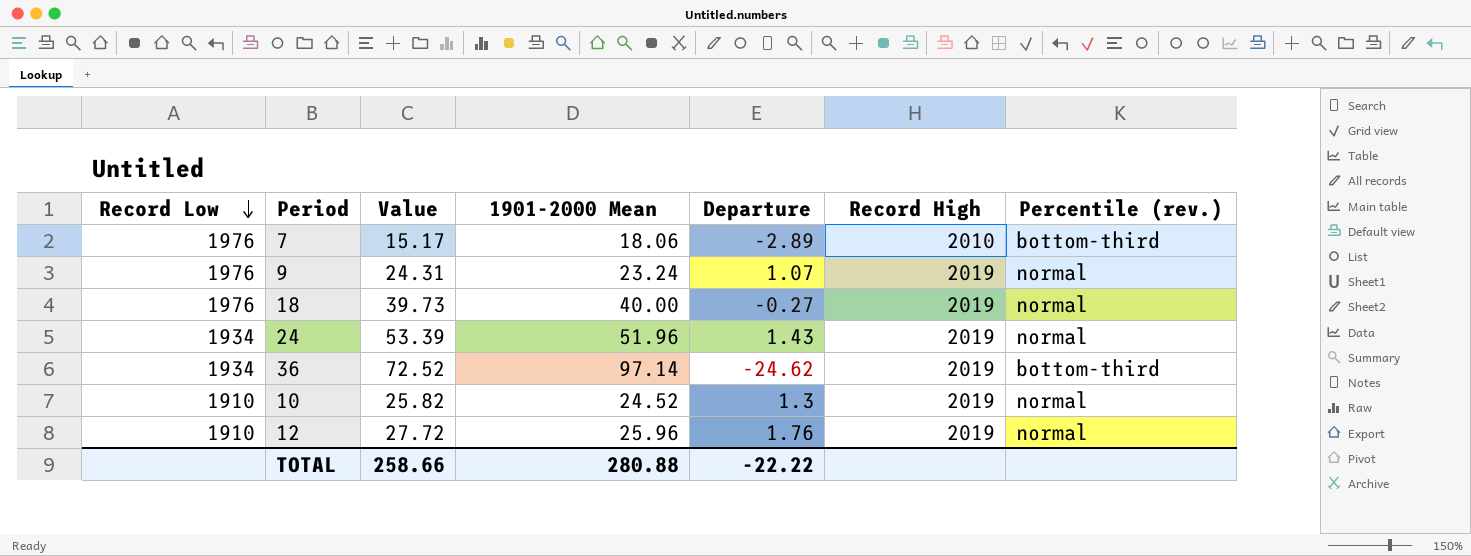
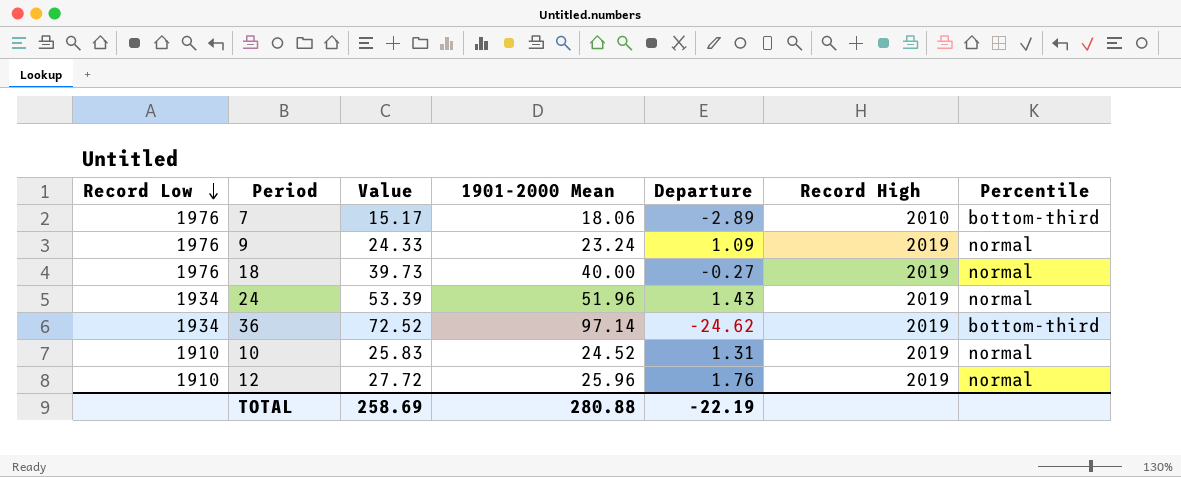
column name: Percentile (rev.) -> Percentile
9 | Value: 24.31 -> 24.33
9 | Departure: 1.07 -> 1.09
10 | Value: 25.82 -> 25.83
10 | Departure: 1.3 -> 1.31
TOTAL | Value: 258.66 -> 258.69
TOTAL | Departure: -22.22 -> -22.19

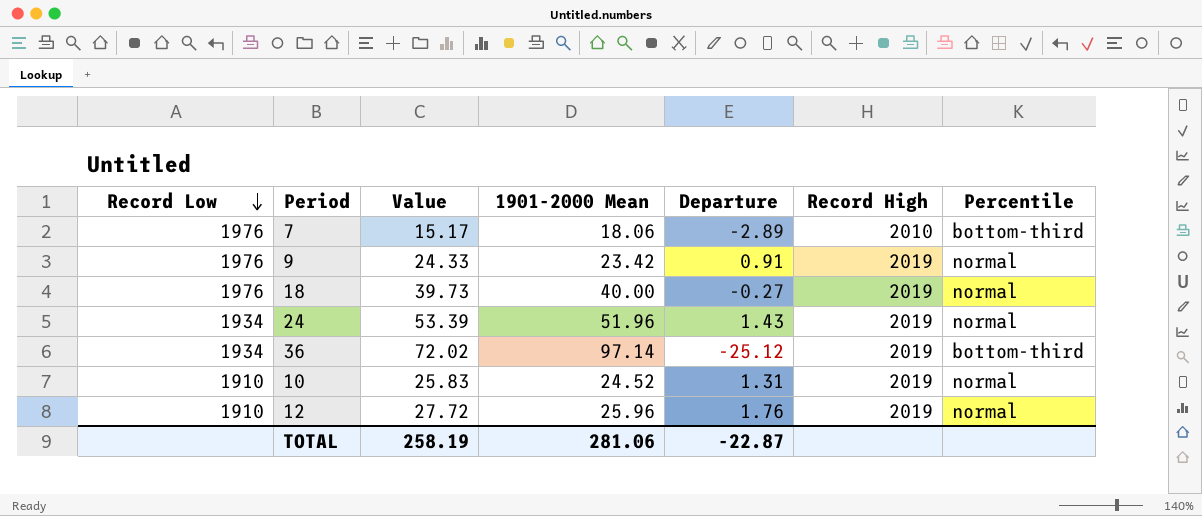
9 | 1901-2000 Mean: 23.24 -> 23.42
9 | Departure: 1.09 -> 0.91
36 | Value: 72.52 -> 72.02
36 | Departure: -24.62 -> -25.12
TOTAL | Value: 258.69 -> 258.19
TOTAL | 1901-2000 Mean: 280.88 -> 281.06
TOTAL | Departure: -22.19 -> -22.87

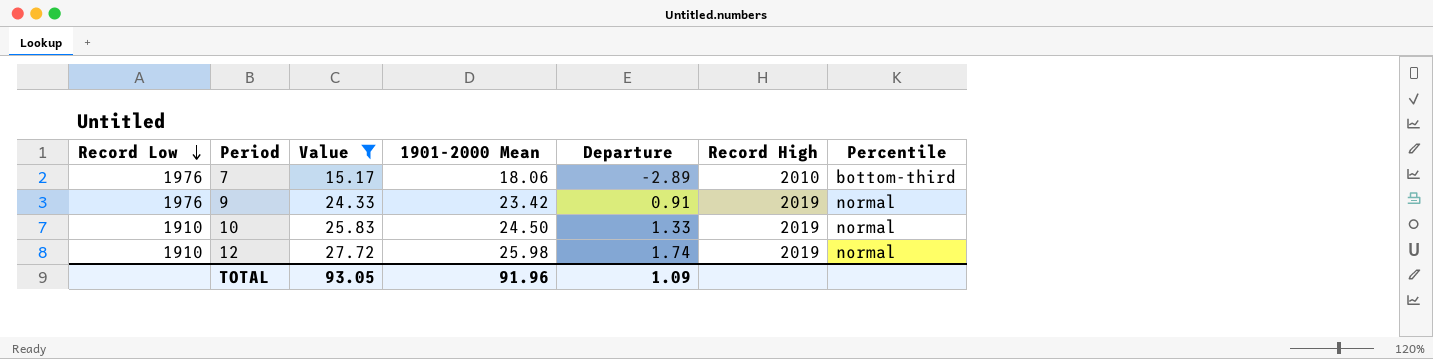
filter: none -> Value <= 27.72
10 | 1901-2000 Mean: 24.52 -> 24.50
10 | Departure: 1.31 -> 1.33
12 | 1901-2000 Mean: 25.96 -> 25.98
12 | Departure: 1.76 -> 1.74
TOTAL | Value: 258.19 -> 93.05
TOTAL | 1901-2000 Mean: 281.06 -> 91.96
TOTAL | Departure: -22.87 -> 1.09

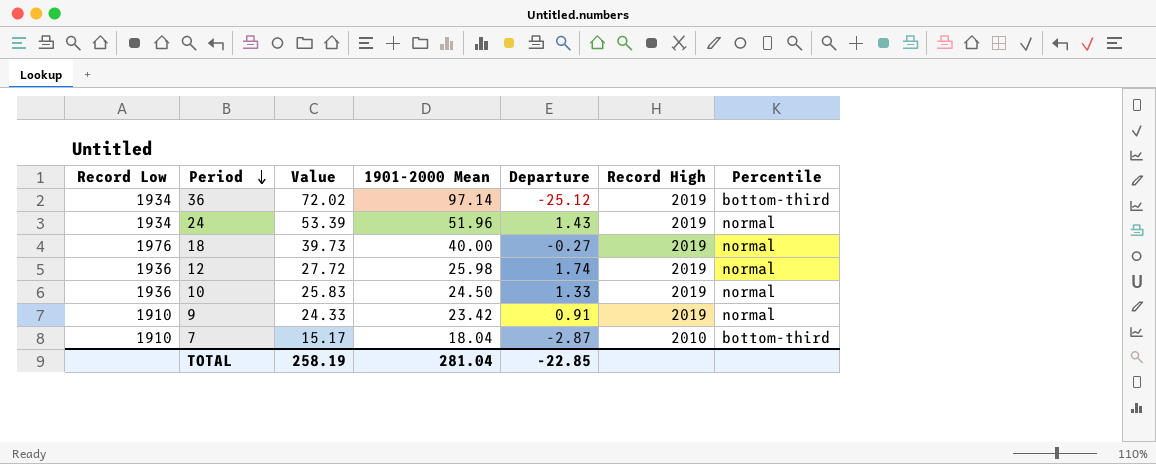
filter: Value <= 27.72 -> none
row order: Record Low descending -> Period descending
12 | Record Low: 1910 -> 1936
10 | Record Low: 1910 -> 1936
9 | Record Low: 1976 -> 1910
7 | Record Low: 1976 -> 1910
7 | 1901-2000 Mean: 18.06 -> 18.04
7 | Departure: -2.89 -> -2.87
TOTAL | Value: 93.05 -> 258.19
TOTAL | 1901-2000 Mean: 91.96 -> 281.04
TOTAL | Departure: 1.09 -> -22.85

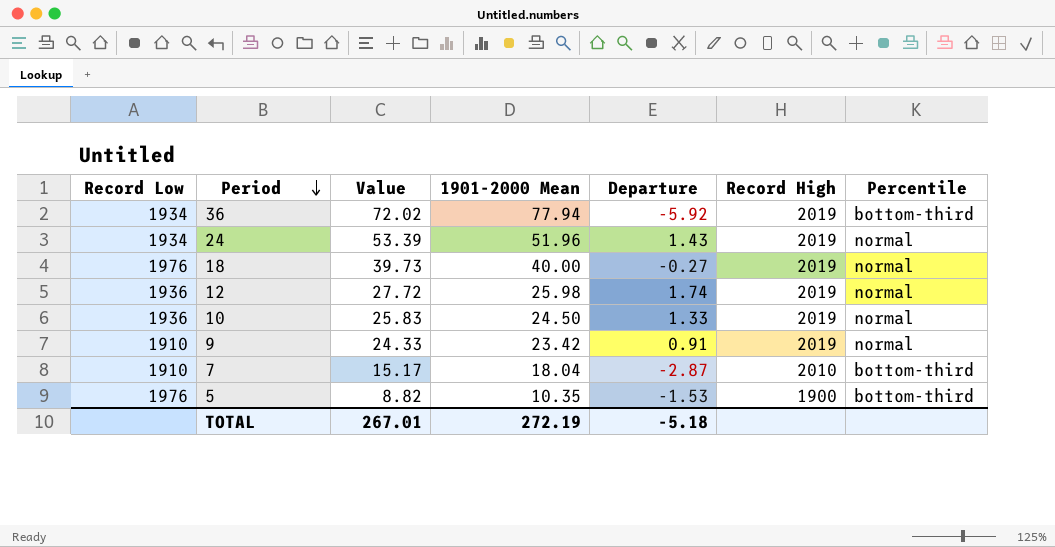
36 | 1901-2000 Mean: 97.14 -> 77.94
36 | Departure: -25.12 -> -5.92
row 5: none -> 1976 | 8.82 | 10.35 | -1.53 | 1900 | bottom-third
TOTAL | Value: 258.19 -> 267.01
TOTAL | 1901-2000 Mean: 281.04 -> 272.19
TOTAL | Departure: -22.85 -> -5.18

